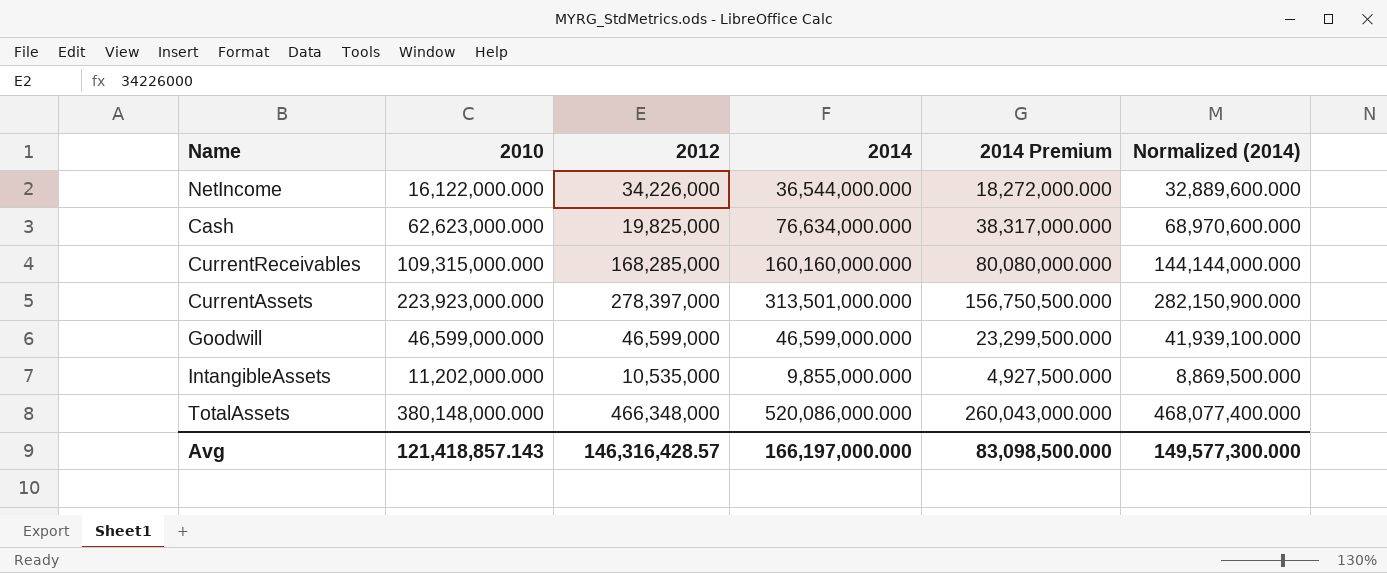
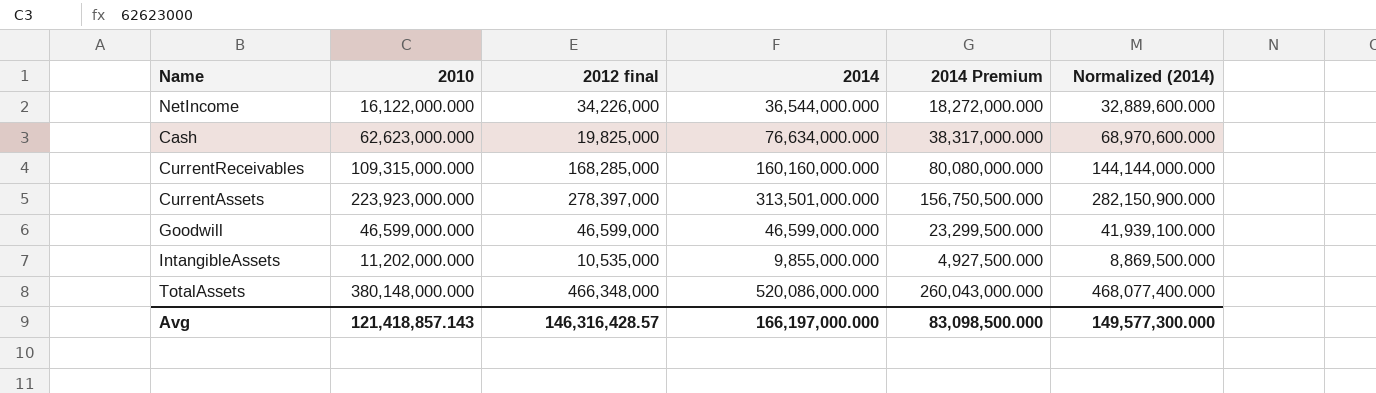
column name: 2012 -> 2012 final

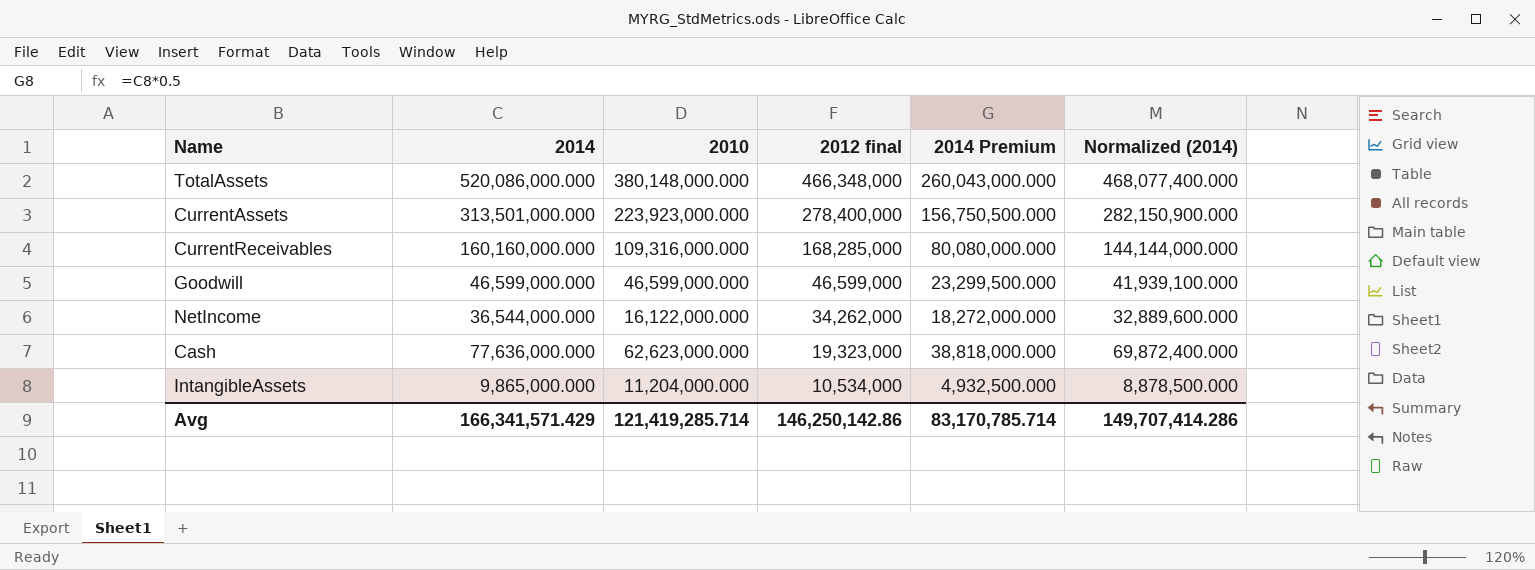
row order: none -> 2012 final descending
column 2014 | position: 4 -> 2
CurrentAssets | 2012 final: 278,397,000 -> 278,400,000
CurrentReceivables | 2010: 109,315,000.000 -> 109,316,000.000
NetIncome | 2012 final: 34,226,000 -> 34,262,000
Cash | 2014: 76,634,000.000 -> 77,636,000.000
Cash | 2012 final: 19,825,000 -> 19,323,000
Cash | 2014 Premium: 38,317,000.000 -> 38,818,000.000
Cash | Normalized (2014): 68,970,600.000 -> 69,872,400.000
IntangibleAssets | 2014: 9,855,000.000 -> 9,865,000.000
IntangibleAssets | 2010: 11,202,000.000 -> 11,204,000.000
IntangibleAssets | 2012 final: 10,535,000 -> 10,534,000
IntangibleAssets | 2014 Premium: 4,927,500.000 -> 4,932,500.000
IntangibleAssets | Normalized (2014): 8,869,500.000 -> 8,878,500.000
Avg | 2014: 166,197,000.000 -> 166,341,571.429
Avg | 2010: 121,418,857.143 -> 121,419,285.714
Avg | 2012 final: 146,316,428.57 -> 146,250,142.86
Avg | 2014 Premium: 83,098,500.000 -> 83,170,785.714
Avg | Normalized (2014): 149,577,300.000 -> 149,707,414.286

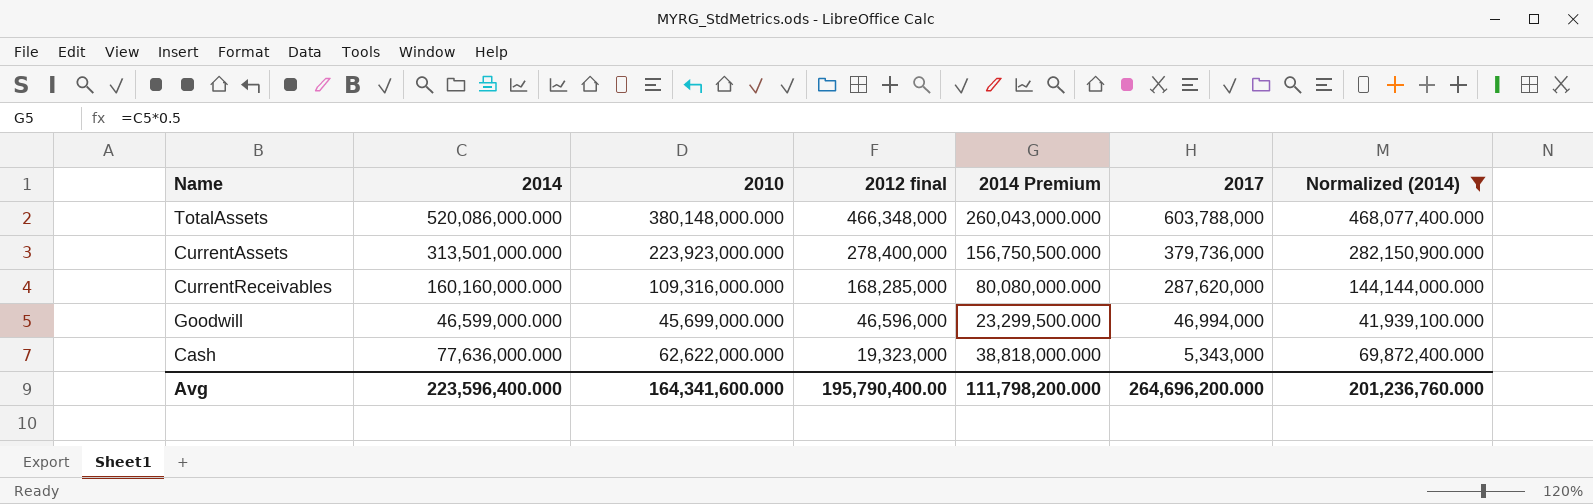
filter: none -> Normalized (2014) >= 41,939,100.000
column 2017 | position: none -> 6
Goodwill | 2010: 46,599,000.000 -> 45,699,000.000
Goodwill | 2012 final: 46,599,000 -> 46,596,000
Cash | 2010: 62,623,000.000 -> 62,622,000.000
Avg | 2014: 166,341,571.429 -> 223,596,400.000
Avg | 2010: 121,419,285.714 -> 164,341,600.000
Avg | 2012 final: 146,250,142.86 -> 195,790,400.00
Avg | 2014 Premium: 83,170,785.714 -> 111,798,200.000
Avg | Normalized (2014): 149,707,414.286 -> 201,236,760.000

